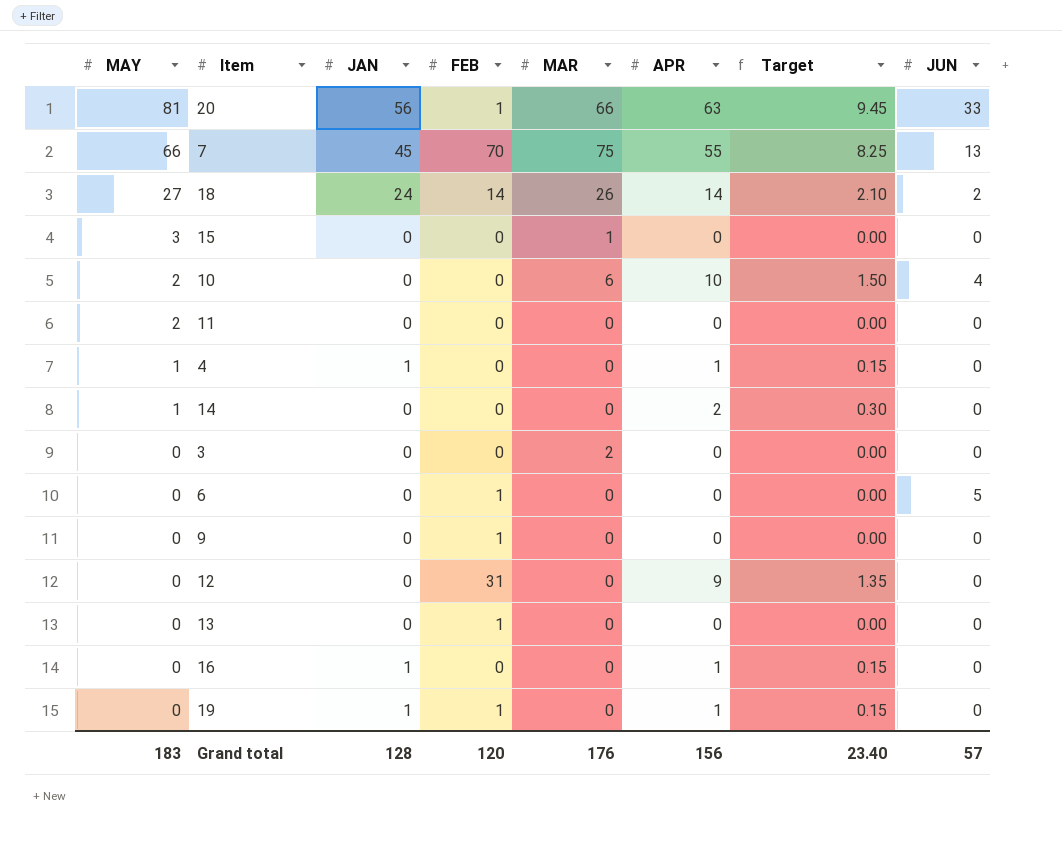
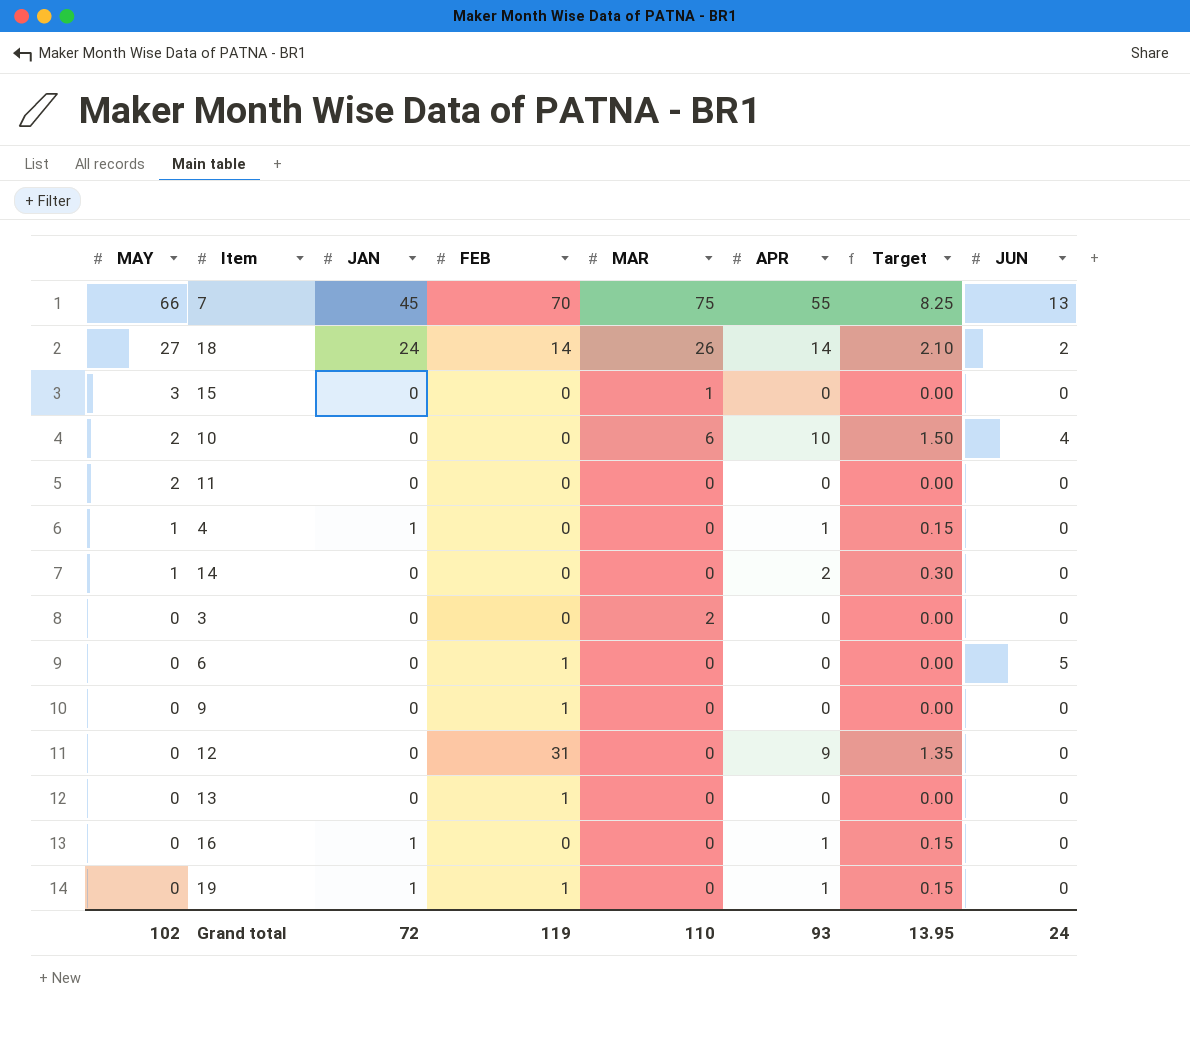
row 20: 81 | 56 | 1 | 66 | 63 | 9.45 | 33 -> none
Grand total | MAY: 183 -> 102
Grand total | JAN: 128 -> 72
Grand total | FEB: 120 -> 119
Grand total | MAR: 176 -> 110
Grand total | APR: 156 -> 93
Grand total | Target: 23.40 -> 13.95
Grand total | JUN: 57 -> 24

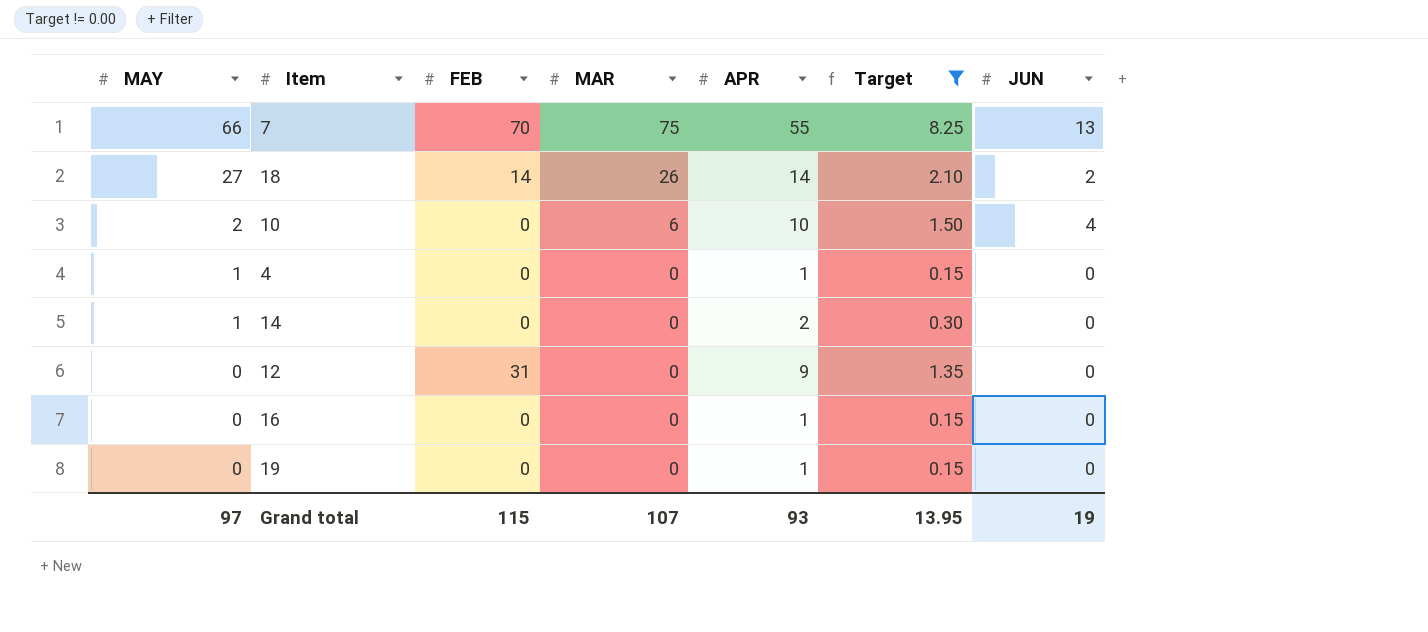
filter: none -> Target != 0.00
column JAN | position: 3 -> none
19 | FEB: 1 -> 0
Grand total | MAY: 102 -> 97
Grand total | FEB: 119 -> 115
Grand total | MAR: 110 -> 107
Grand total | JUN: 24 -> 19

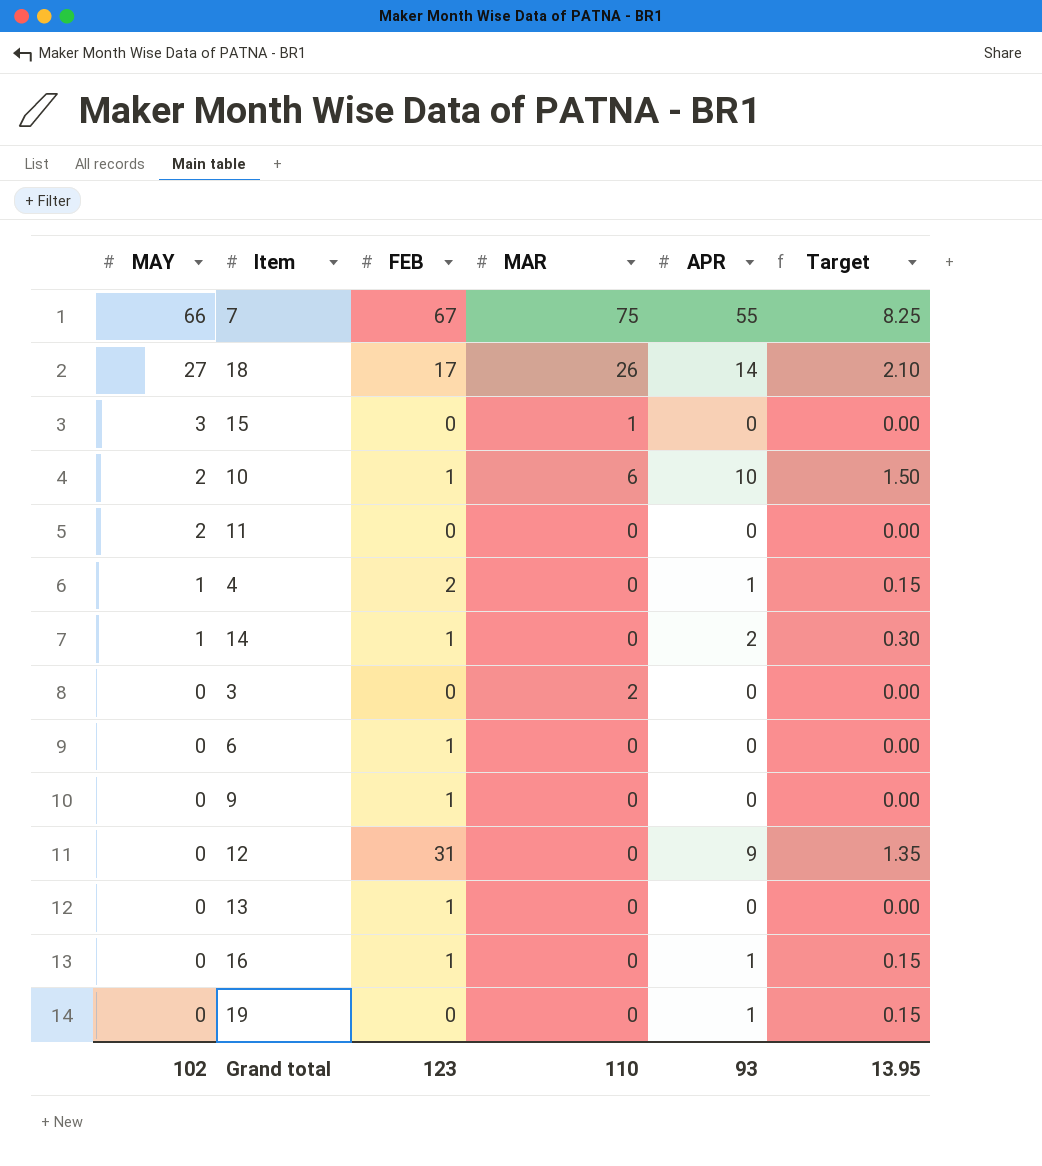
filter: Target != 0.00 -> none
column JUN | position: 7 -> none
7 | FEB: 70 -> 67
18 | FEB: 14 -> 17
10 | FEB: 0 -> 1
4 | FEB: 0 -> 2
14 | FEB: 0 -> 1
16 | FEB: 0 -> 1
Grand total | MAY: 97 -> 102
Grand total | FEB: 115 -> 123
Grand total | MAR: 107 -> 110

